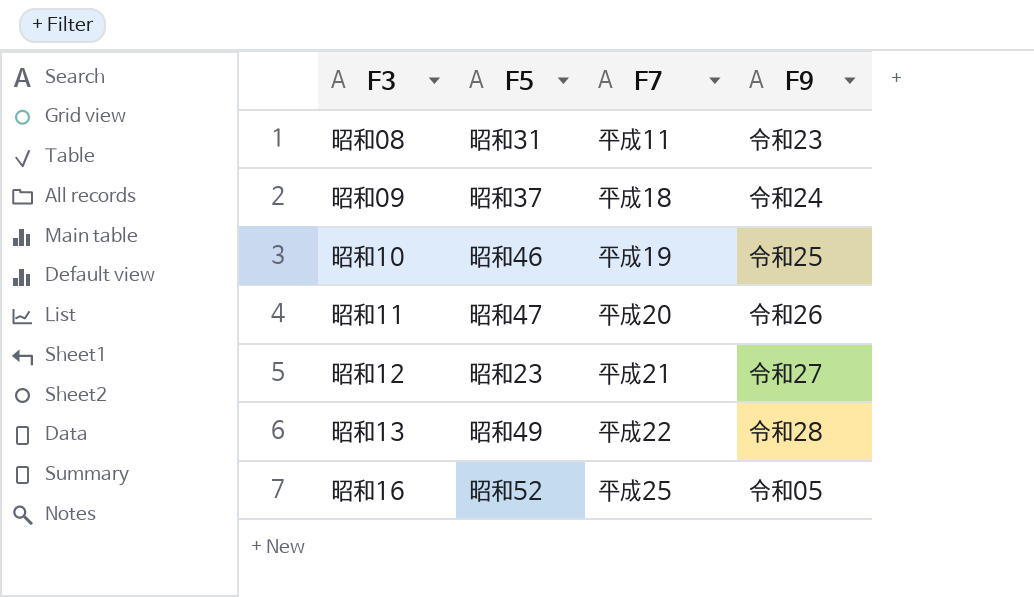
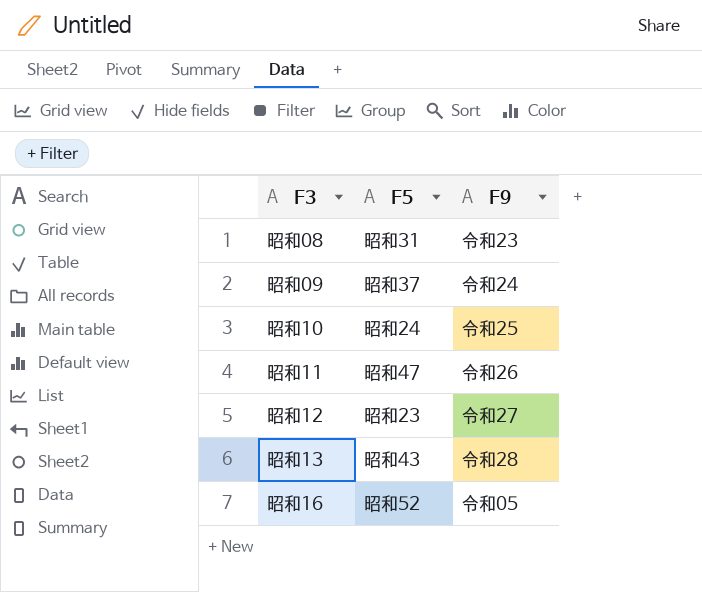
column F7 | position: 3 -> none
昭和10 | F5: 昭和46 -> 昭和24
昭和13 | F5: 昭和49 -> 昭和43

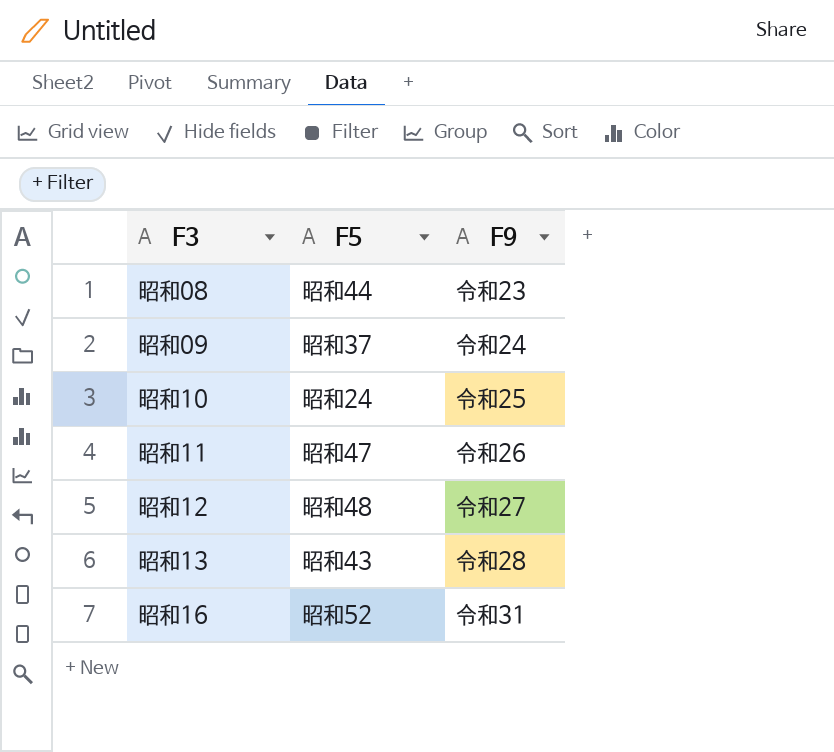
昭和08 | F5: 昭和31 -> 昭和44
昭和12 | F5: 昭和23 -> 昭和48
昭和16 | F9: 令和05 -> 令和31

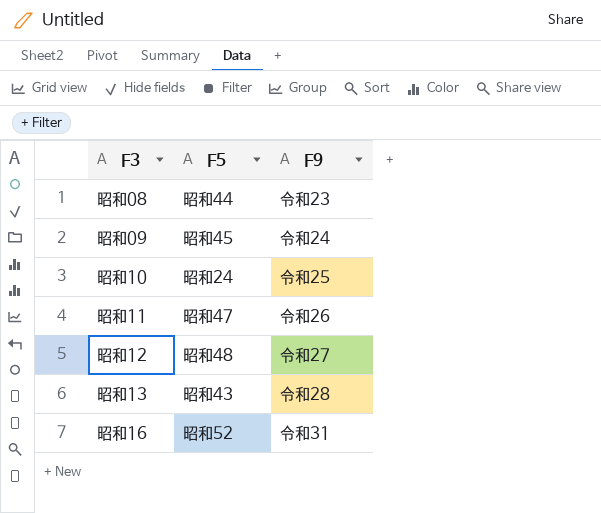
昭和09 | F5: 昭和37 -> 昭和45

